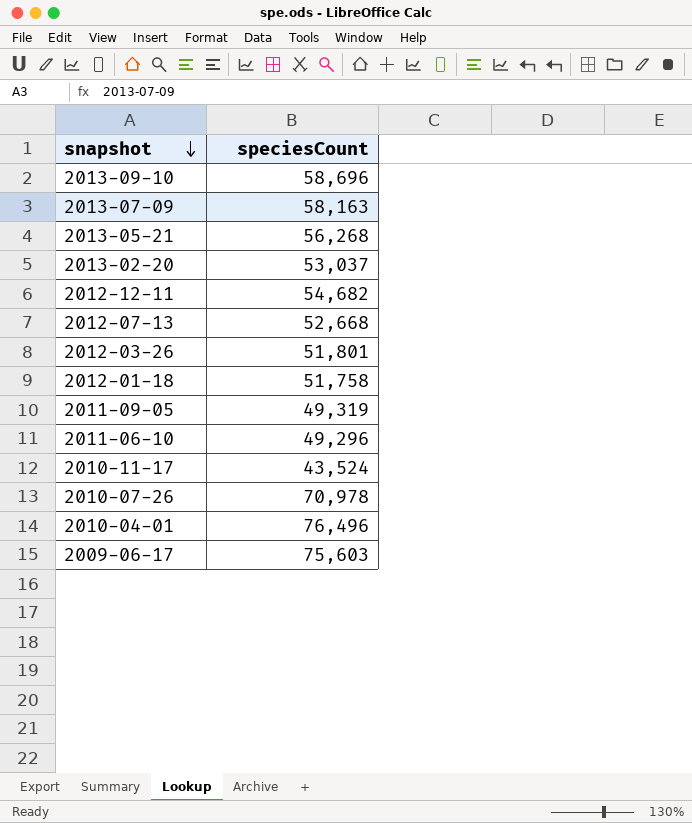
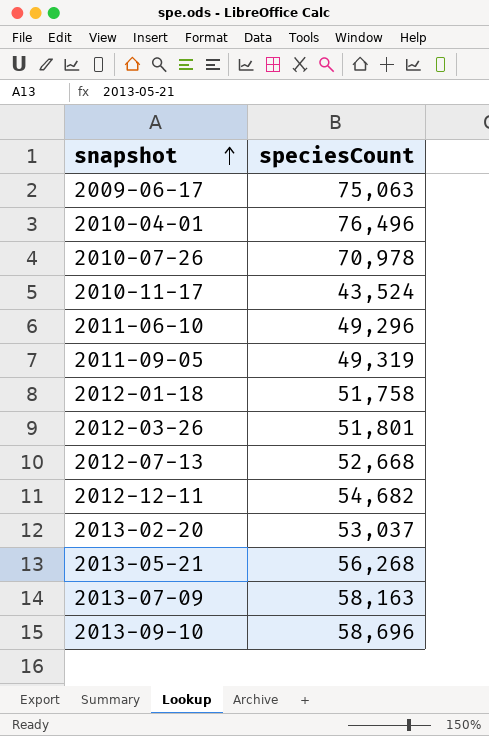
row order: snapshot descending -> snapshot ascending
2009-06-17 | speciesCount: 75,603 -> 75,063

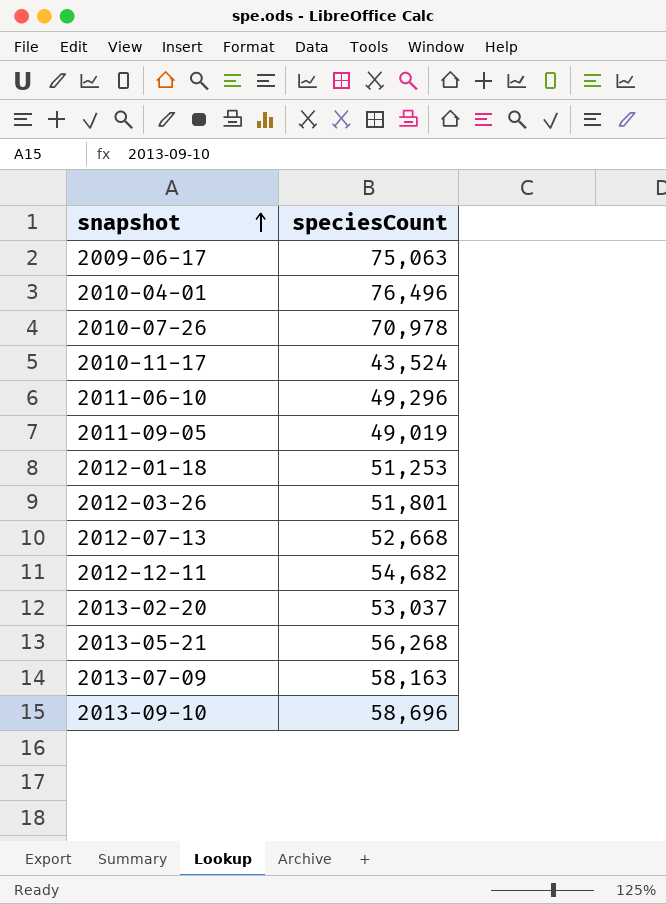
2011-09-05 | speciesCount: 49,319 -> 49,019
2012-01-18 | speciesCount: 51,758 -> 51,253

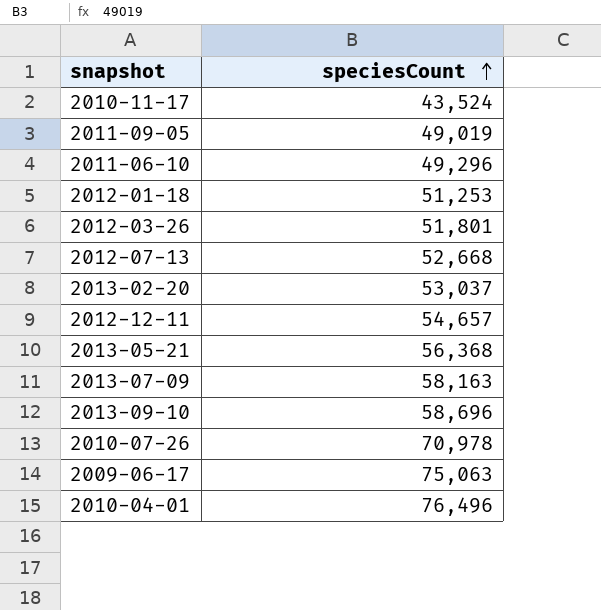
row order: snapshot ascending -> speciesCount ascending
2012-12-11 | speciesCount: 54,682 -> 54,657
2013-05-21 | speciesCount: 56,268 -> 56,368

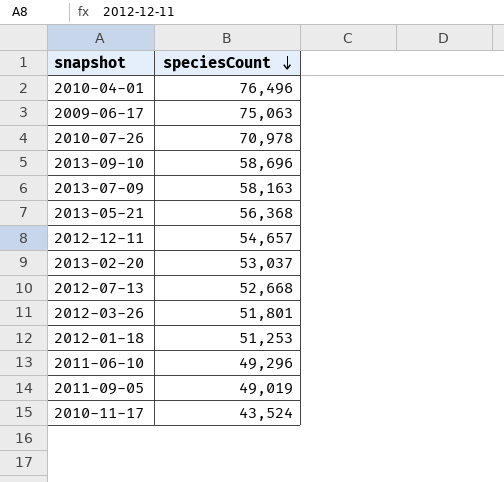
row order: speciesCount ascending -> speciesCount descending

